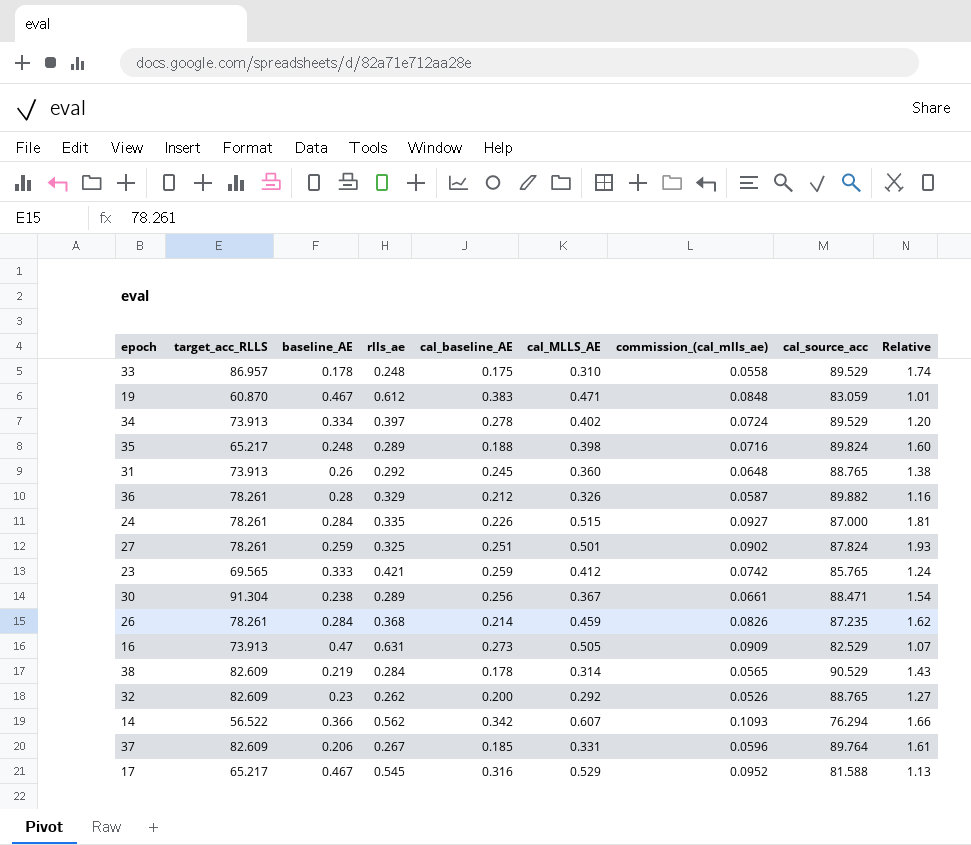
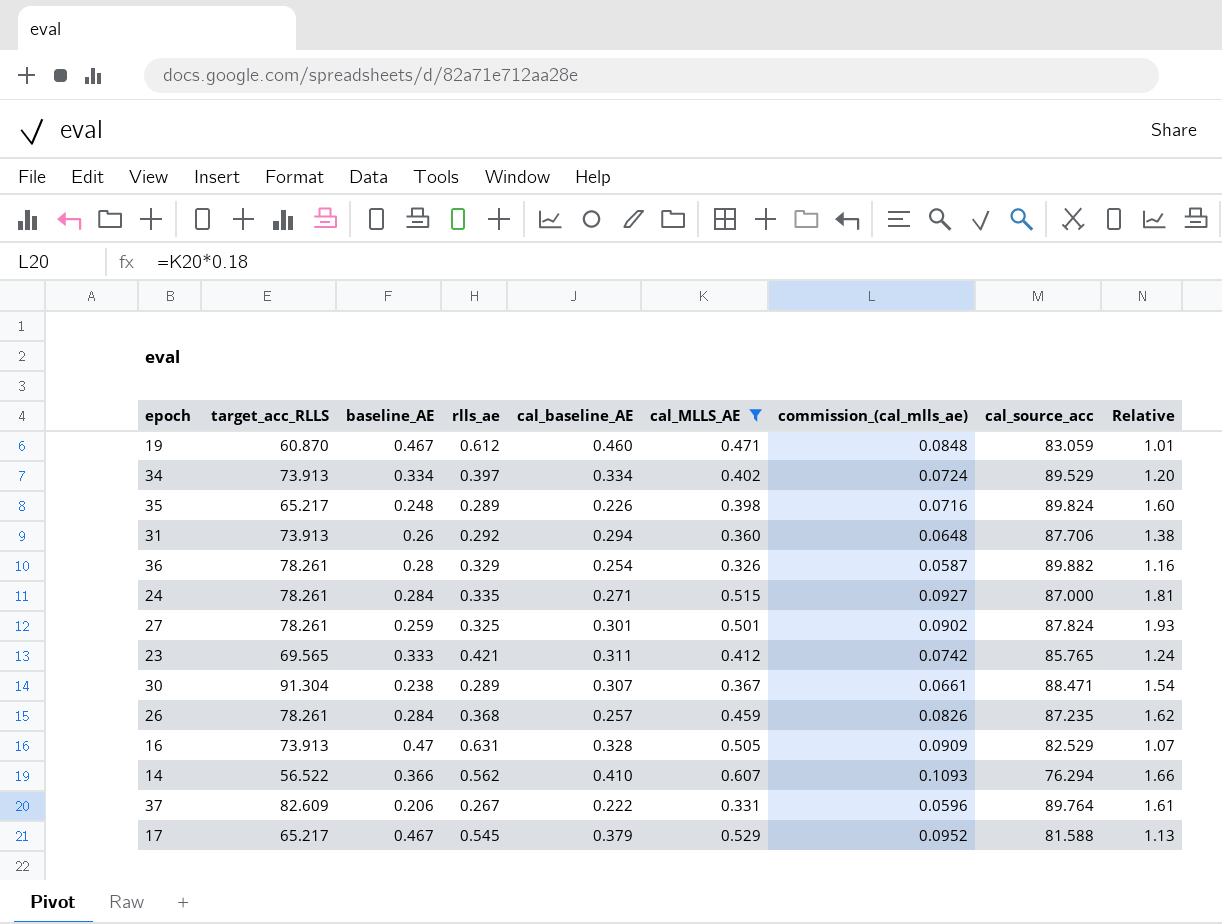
filter: none -> cal_MLLS_AE >= 0.326
19 | cal_baseline_AE: 0.383 -> 0.460
34 | cal_baseline_AE: 0.278 -> 0.334
35 | cal_baseline_AE: 0.188 -> 0.226
31 | cal_baseline_AE: 0.245 -> 0.294
31 | cal_source_acc: 88.765 -> 87.706
36 | cal_baseline_AE: 0.212 -> 0.254
24 | cal_baseline_AE: 0.226 -> 0.271
27 | cal_baseline_AE: 0.251 -> 0.301
23 | cal_baseline_AE: 0.259 -> 0.311
30 | cal_baseline_AE: 0.256 -> 0.307
26 | cal_baseline_AE: 0.214 -> 0.257
16 | cal_baseline_AE: 0.273 -> 0.328
14 | cal_baseline_AE: 0.342 -> 0.410
37 | cal_baseline_AE: 0.185 -> 0.222
17 | cal_baseline_AE: 0.316 -> 0.379

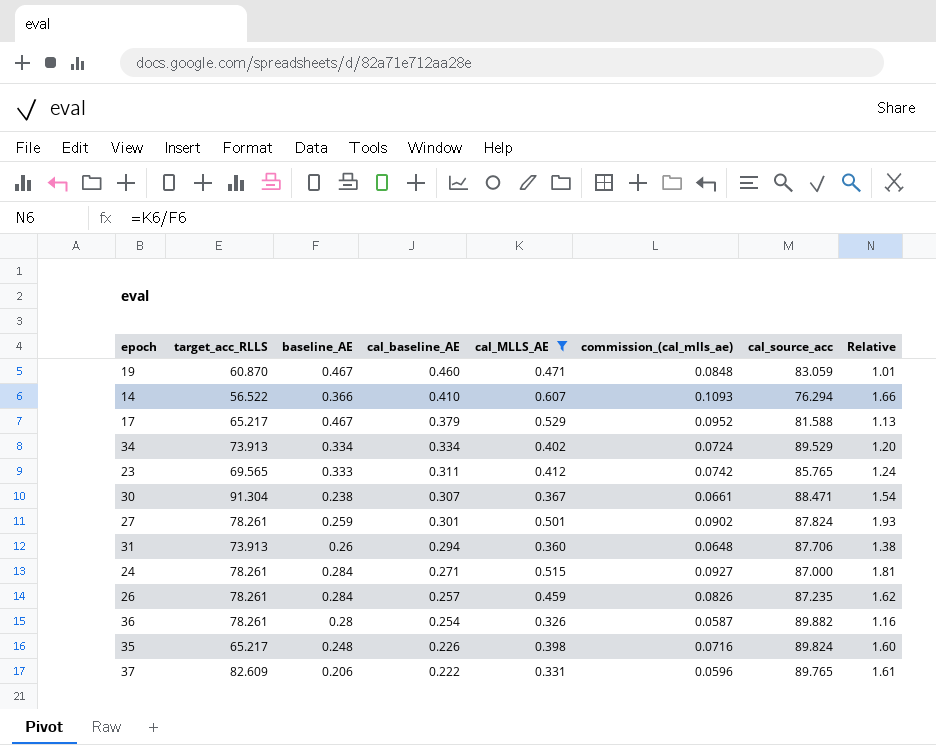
row order: none -> cal_baseline_AE descending
column rlls_ae | position: 4 -> none
row 16: 73.913 | 0.47 | 0.631 | 0.328 | 0.505 | 0.0909 | 82.529 | 1.07 -> none
37 | cal_source_acc: 89.764 -> 89.765

